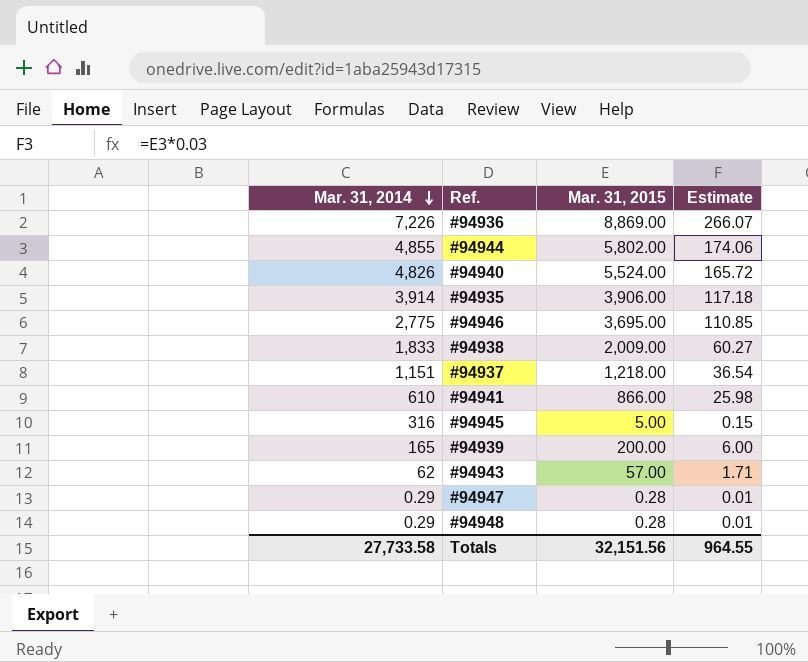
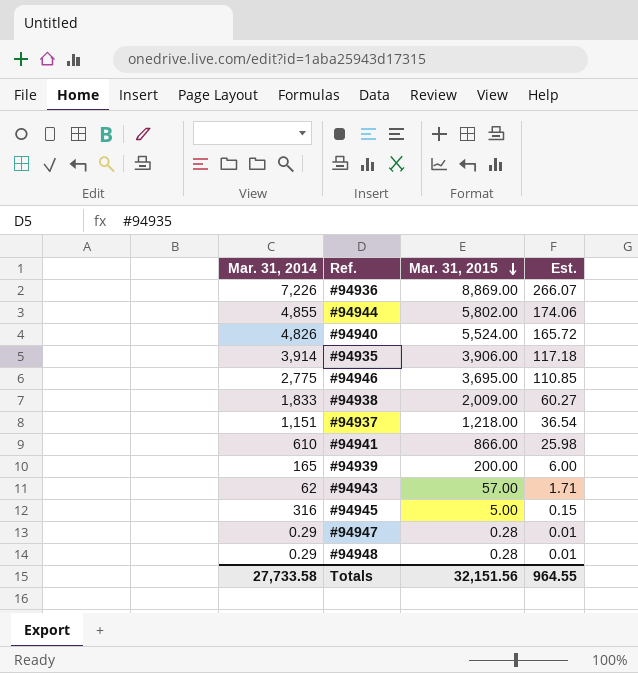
row order: Mar. 31, 2014 descending -> Mar. 31, 2015 descending
column name: Estimate -> Est.

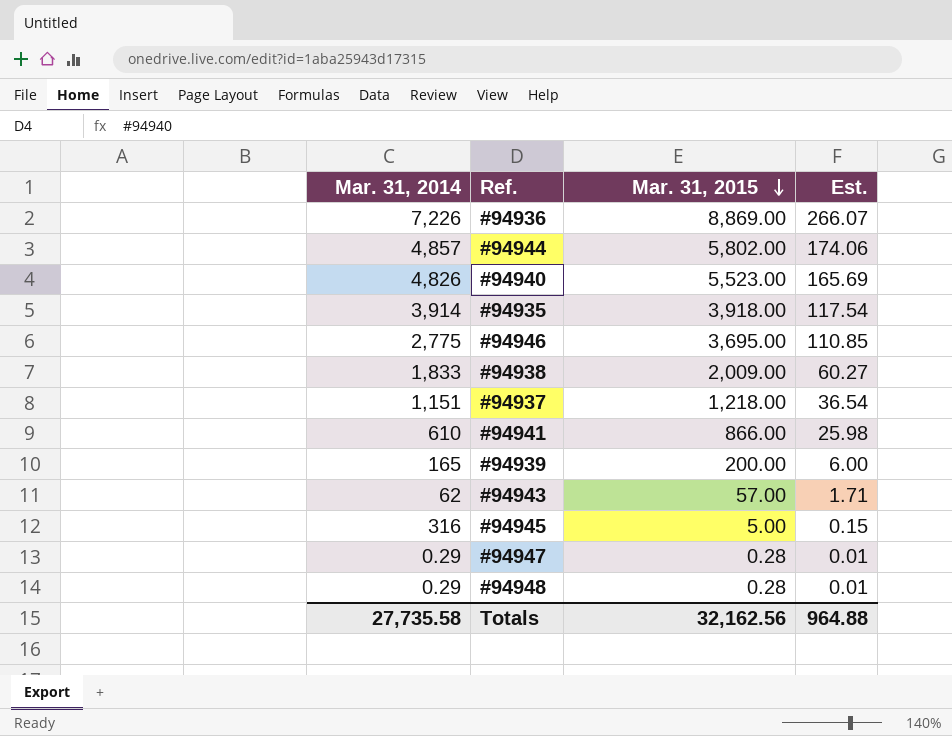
#94944 | Mar. 31, 2014: 4,855 -> 4,857
#94940 | Mar. 31, 2015: 5,524.00 -> 5,523.00
#94940 | Est.: 165.72 -> 165.69
#94935 | Mar. 31, 2015: 3,906.00 -> 3,918.00
#94935 | Est.: 117.18 -> 117.54
Totals | Mar. 31, 2014: 27,733.58 -> 27,735.58
Totals | Mar. 31, 2015: 32,151.56 -> 32,162.56
Totals | Est.: 964.55 -> 964.88

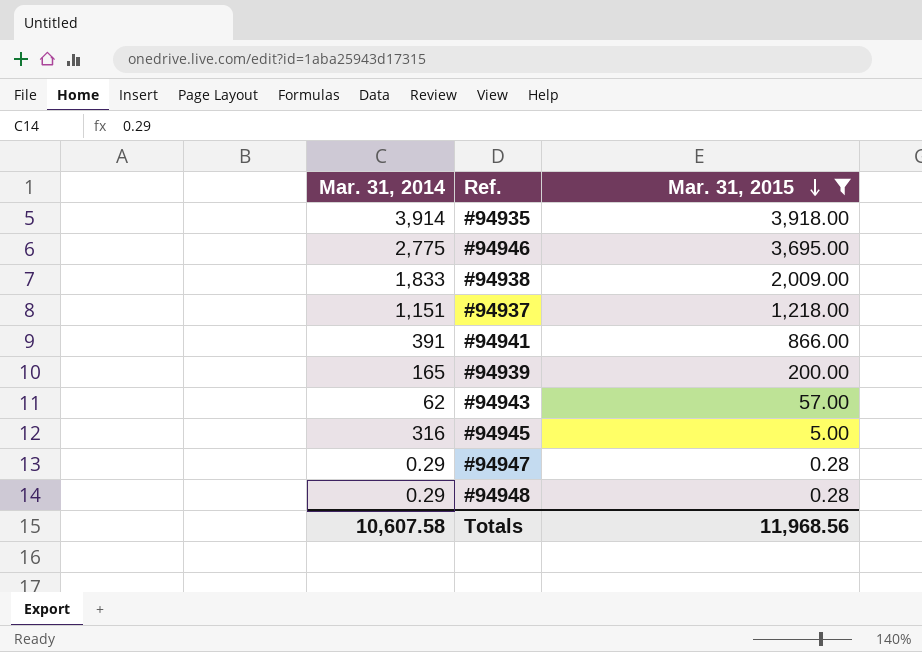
filter: none -> Mar. 31, 2015 <= 3,918.00
column Est. | formula: [Mar. 31, 2015] * 0.03 -> none
#94941 | Mar. 31, 2014: 610 -> 391
Totals | Mar. 31, 2014: 27,735.58 -> 10,607.58
Totals | Mar. 31, 2015: 32,162.56 -> 11,968.56

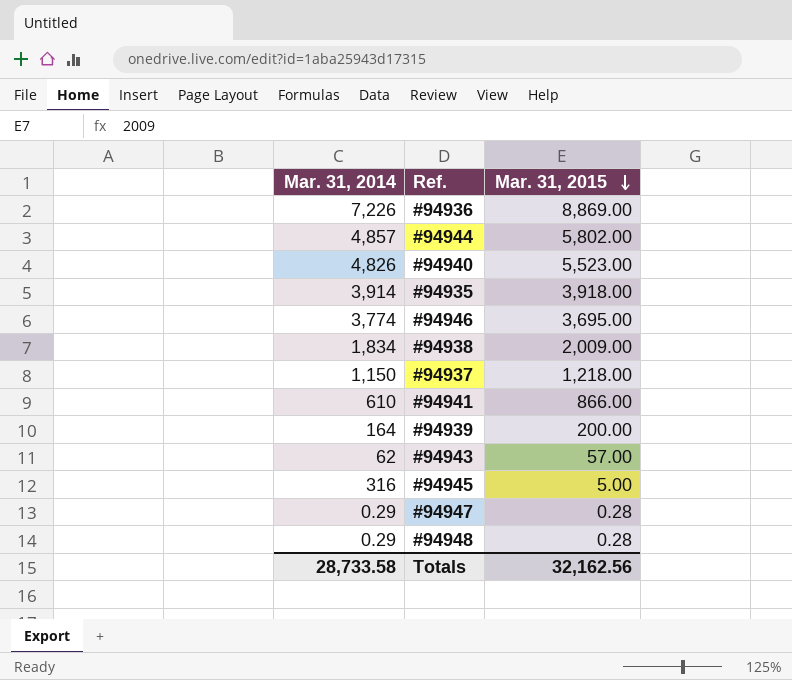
filter: Mar. 31, 2015 <= 3,918.00 -> none
#94946 | Mar. 31, 2014: 2,775 -> 3,774
#94938 | Mar. 31, 2014: 1,833 -> 1,834
#94937 | Mar. 31, 2014: 1,151 -> 1,150
#94941 | Mar. 31, 2014: 391 -> 610
#94939 | Mar. 31, 2014: 165 -> 164
Totals | Mar. 31, 2014: 10,607.58 -> 28,733.58
Totals | Mar. 31, 2015: 11,968.56 -> 32,162.56

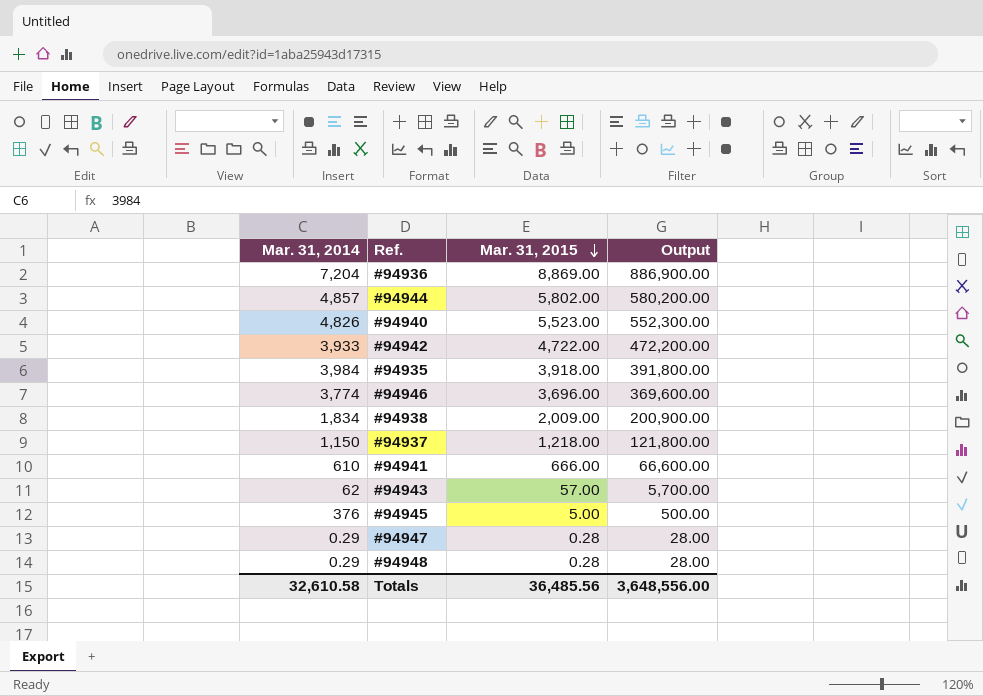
column Output | formula: none -> [Mar. 31, 2015] * 100
row #94939: 164 | 200.00 -> none
#94936 | Mar. 31, 2014: 7,226 -> 7,204
row #94942: none -> 3,933 | 4,722.00 | 472,200.00
#94935 | Mar. 31, 2014: 3,914 -> 3,984
#94946 | Mar. 31, 2015: 3,695.00 -> 3,696.00
#94941 | Mar. 31, 2015: 866.00 -> 666.00
#94945 | Mar. 31, 2014: 316 -> 376
Totals | Mar. 31, 2014: 28,733.58 -> 32,610.58
Totals | Mar. 31, 2015: 32,162.56 -> 36,485.56

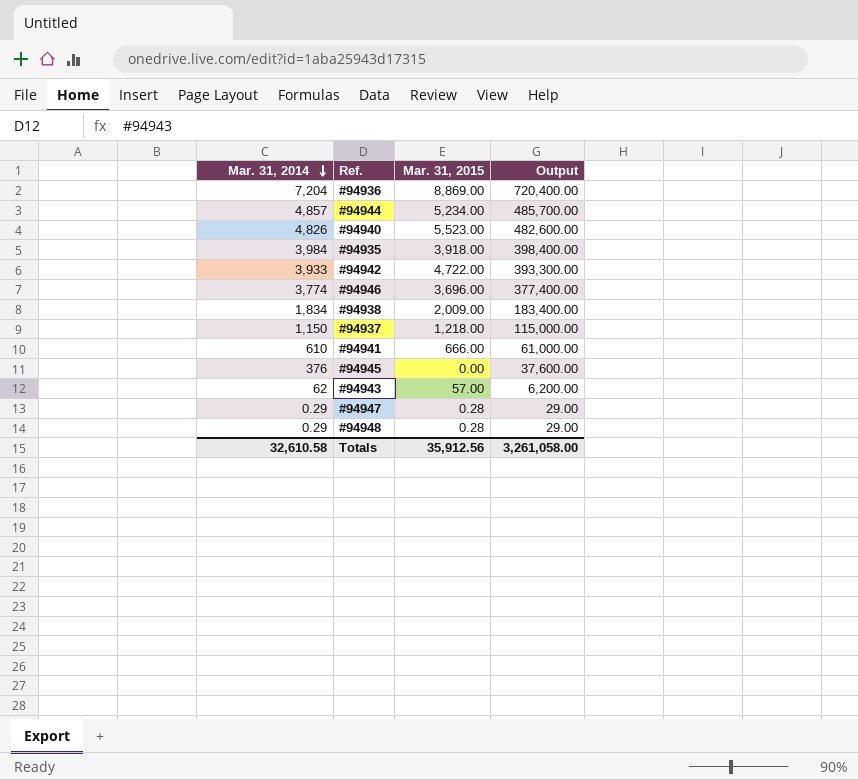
row order: Mar. 31, 2015 descending -> Mar. 31, 2014 descending
column Output | formula: [Mar. 31, 2015] * 100 -> [Mar. 31, 2014] * 100
#94944 | Mar. 31, 2015: 5,802.00 -> 5,234.00
#94945 | Mar. 31, 2015: 5.00 -> 0.00
Totals | Mar. 31, 2015: 36,485.56 -> 35,912.56
Totals | Output: 3,648,556.00 -> 3,261,058.00

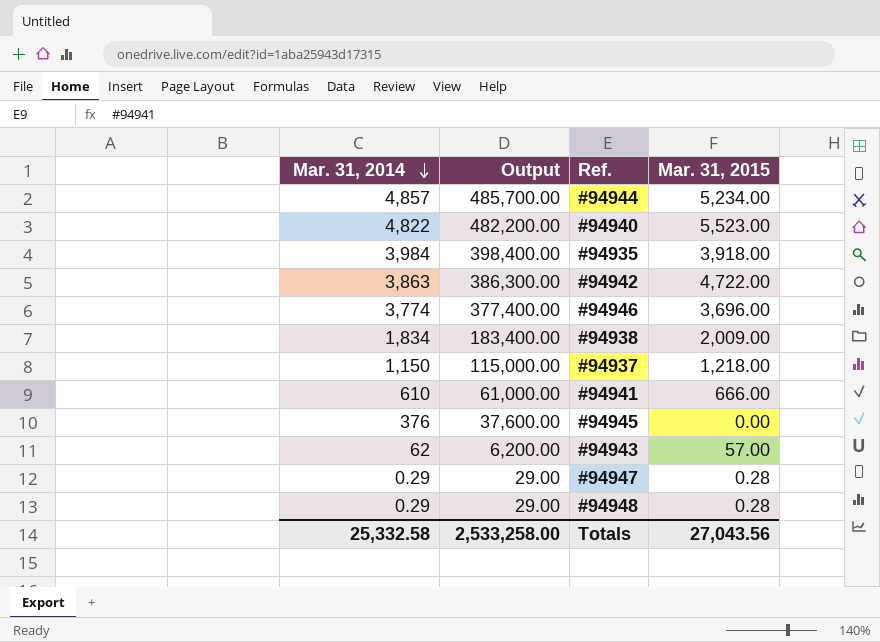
column Output | position: 4 -> 2
row #94936: 7,204 | 8,869.00 | 720,400.00 -> none
#94940 | Mar. 31, 2014: 4,826 -> 4,822
#94940 | Output: 482,600.00 -> 482,200.00
#94942 | Mar. 31, 2014: 3,933 -> 3,863
#94942 | Output: 393,300.00 -> 386,300.00
Totals | Mar. 31, 2014: 32,610.58 -> 25,332.58
Totals | Output: 3,261,058.00 -> 2,533,258.00
Totals | Mar. 31, 2015: 35,912.56 -> 27,043.56

